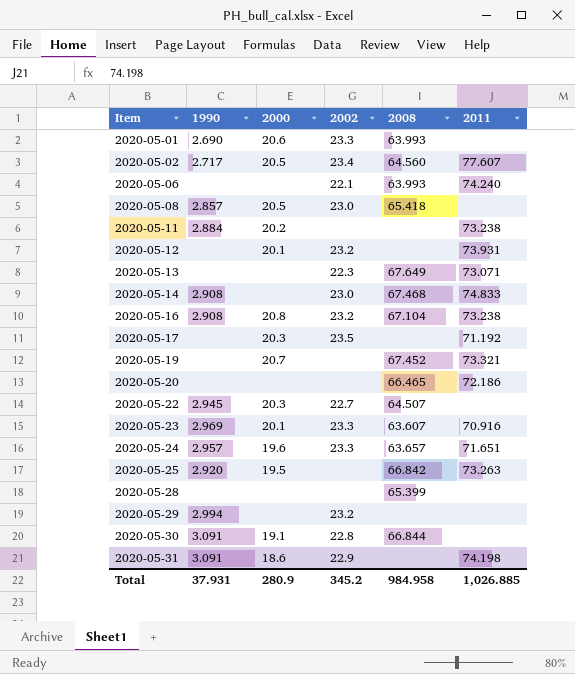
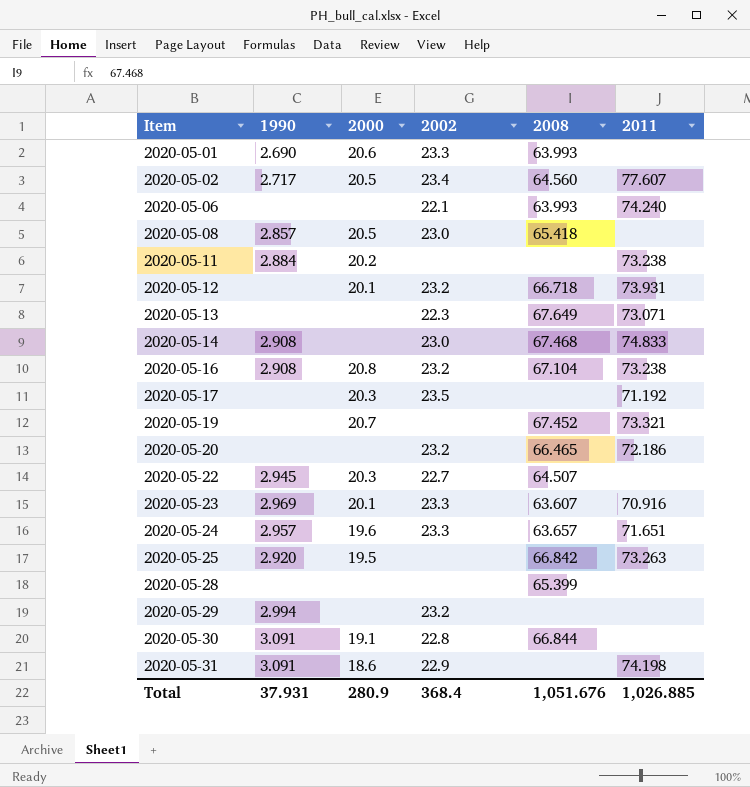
2020-05-12 | 2008: none -> 66.718
2020-05-20 | 2002: none -> 23.2
Total | 2002: 345.2 -> 368.4
Total | 2008: 984.958 -> 1,051.676

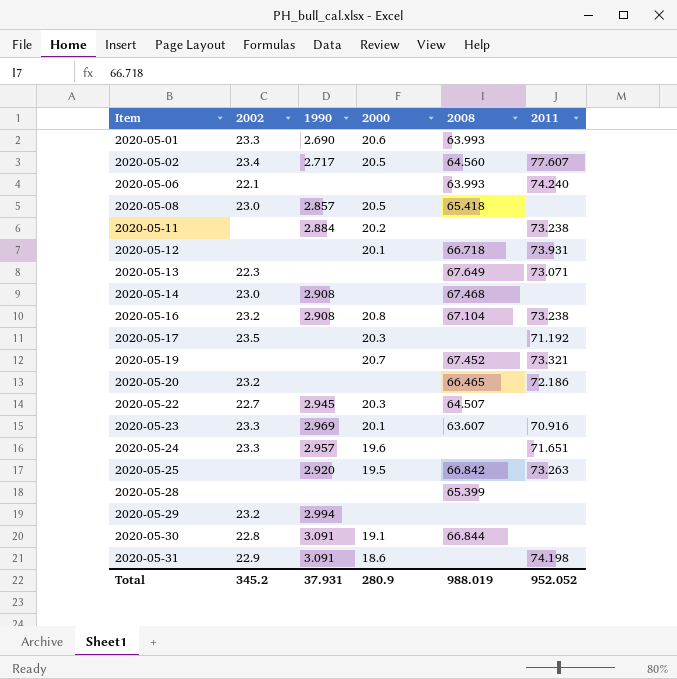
column 2002 | position: 4 -> 2
2020-05-12 | 2002: 23.2 -> none
2020-05-14 | 2011: 74.833 -> none
2020-05-24 | 2008: 63.657 -> none
Total | 2002: 368.4 -> 345.2
Total | 2008: 1,051.676 -> 988.019
Total | 2011: 1,026.885 -> 952.052

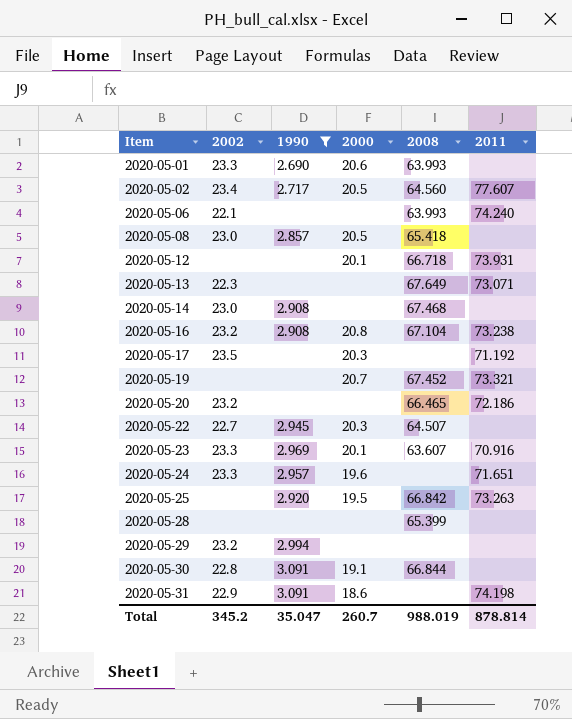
filter: none -> 1990 != 2.884
Total | 1990: 37.931 -> 35.047
Total | 2000: 280.9 -> 260.7
Total | 2011: 952.052 -> 878.814

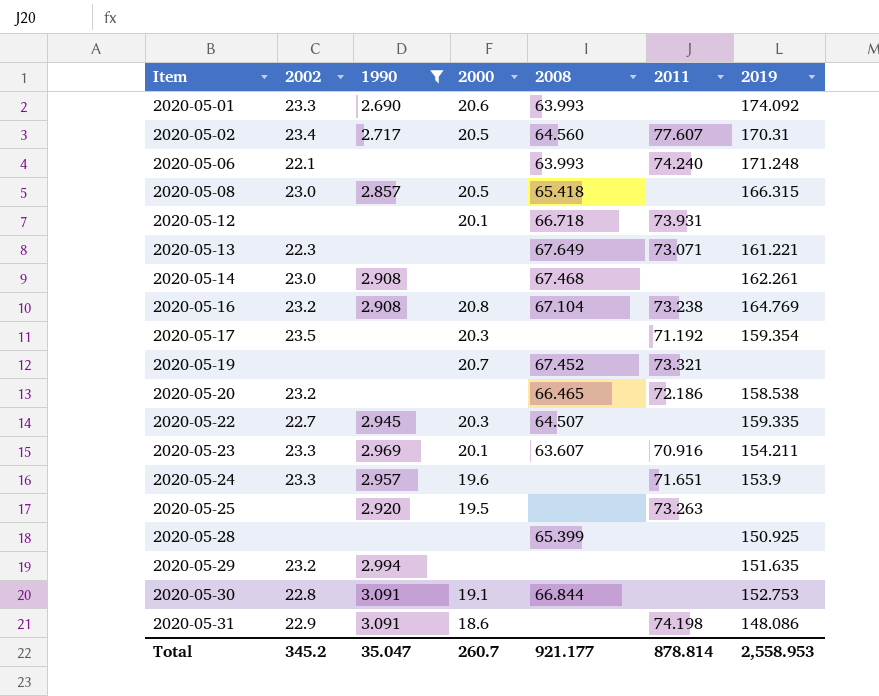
column 2019 | position: none -> 7
2020-05-25 | 2008: 66.842 -> none
Total | 2008: 988.019 -> 921.177

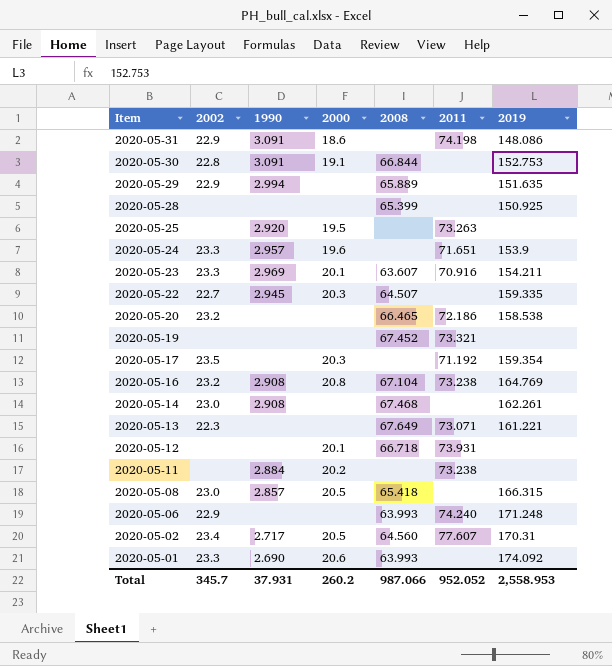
filter: 1990 != 2.884 -> none
row order: Item ascending -> Item descending
2020-05-29 | 2002: 23.2 -> 22.9
2020-05-29 | 2008: none -> 65.889
2020-05-19 | 2000: 20.7 -> none
2020-05-06 | 2002: 22.1 -> 22.9
Total | 2002: 345.2 -> 345.7
Total | 1990: 35.047 -> 37.931
Total | 2000: 260.7 -> 260.2
Total | 2008: 921.177 -> 987.066
Total | 2011: 878.814 -> 952.052

